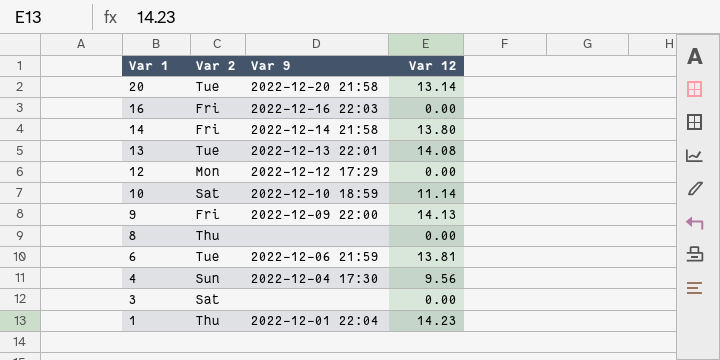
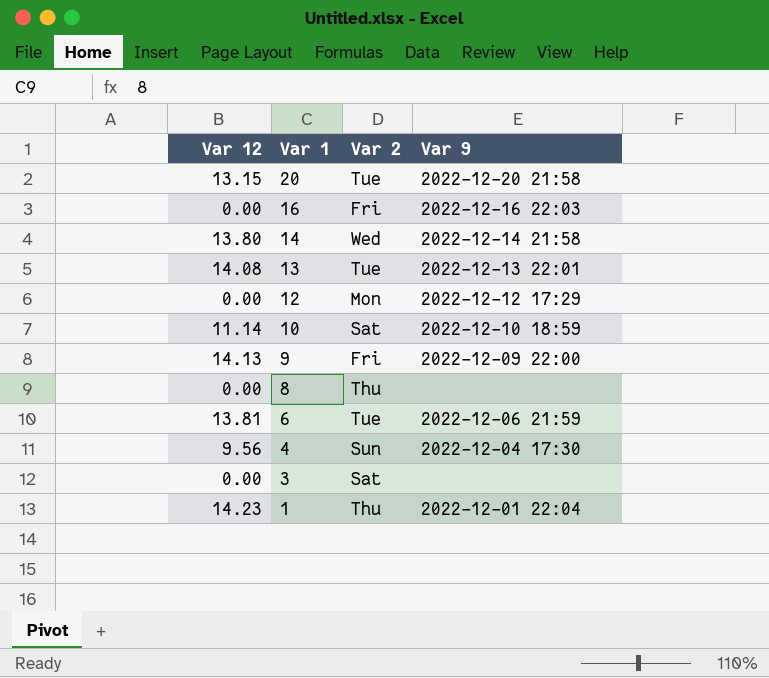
column Var 12 | position: 4 -> 1
20 | Var 12: 13.14 -> 13.15
14 | Var 2: Fri -> Wed

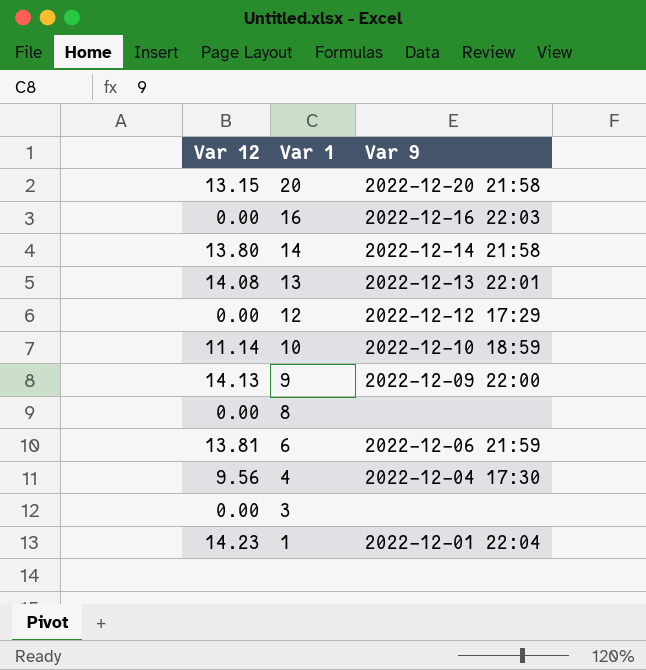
column Var 2 | position: 3 -> none

